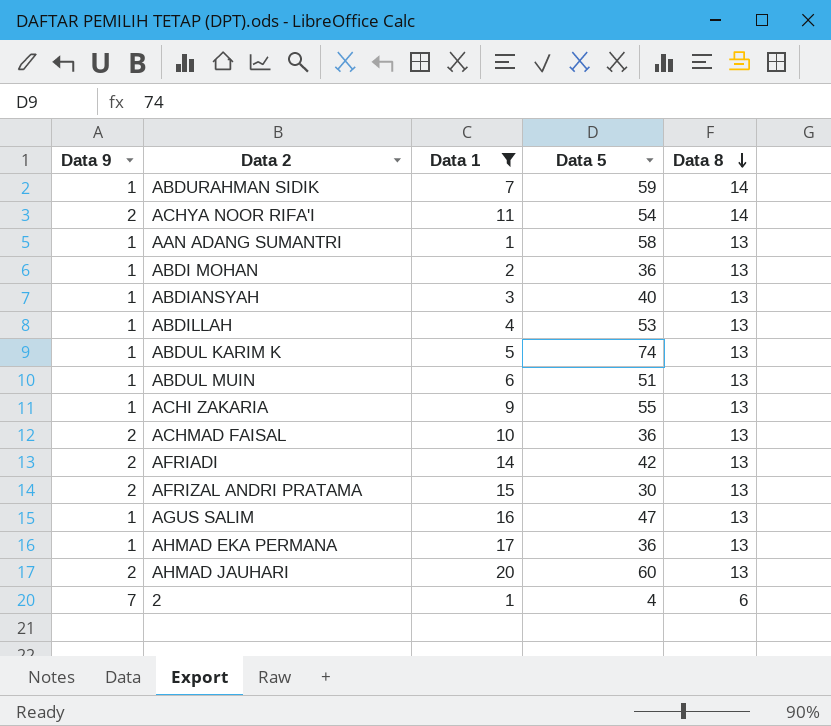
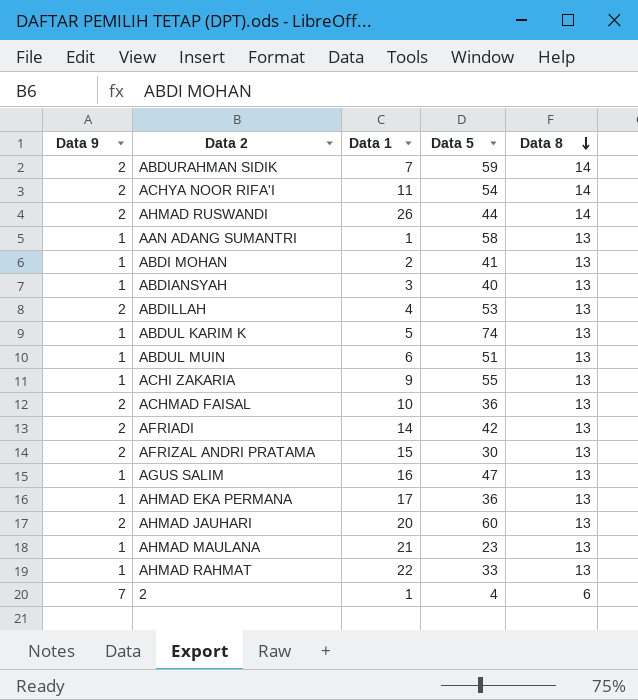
filter: Data 1 <= 20 -> none
ABDURAHMAN SIDIK | Data 9: 1 -> 2
ABDI MOHAN | Data 5: 36 -> 41
ABDILLAH | Data 9: 1 -> 2

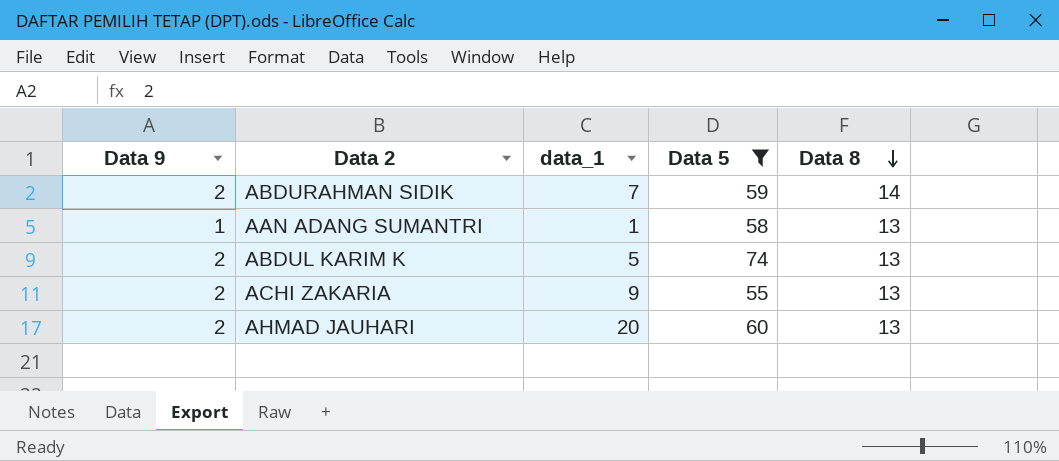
filter: none -> Data 5 >= 55
column name: Data 1 -> data_1
ABDUL KARIM K | Data 9: 1 -> 2
ACHI ZAKARIA | Data 9: 1 -> 2

